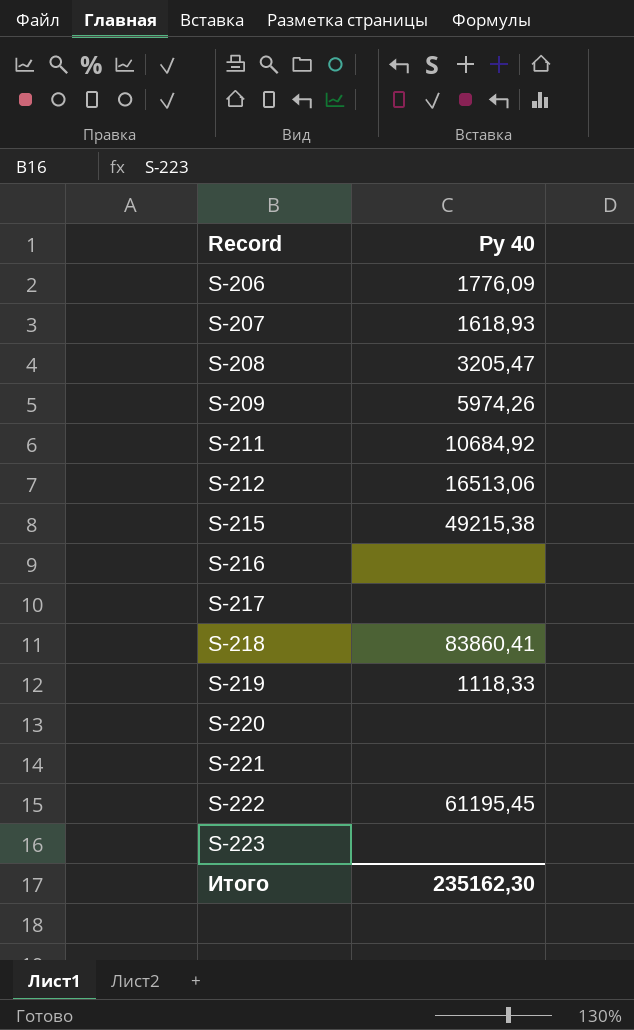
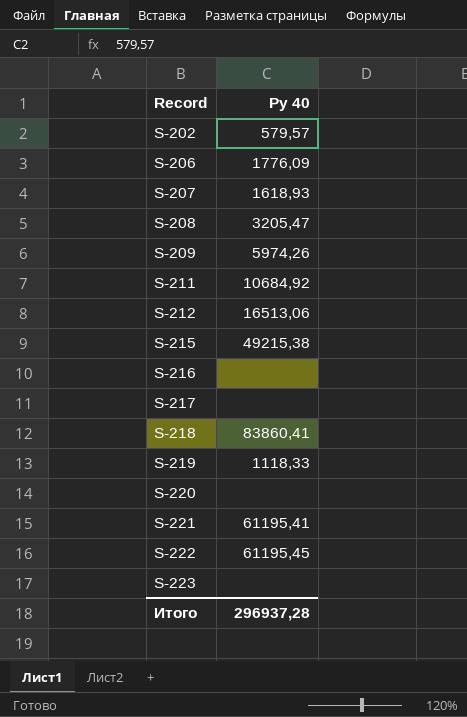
row S-202: none -> 579,57
S-221 | Ру 40: none -> 61195,41
Итого | Ру 40: 235162,30 -> 296937,28

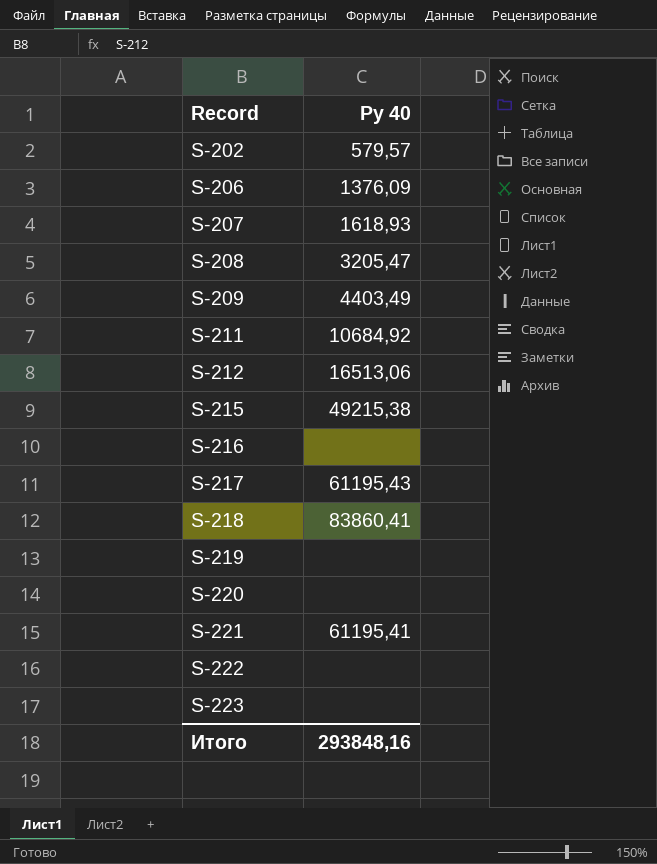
S-206 | Ру 40: 1776,09 -> 1376,09
S-209 | Ру 40: 5974,26 -> 4403,49
S-217 | Ру 40: none -> 61195,43
S-219 | Ру 40: 1118,33 -> none
S-222 | Ру 40: 61195,45 -> none
Итого | Ру 40: 296937,28 -> 293848,16

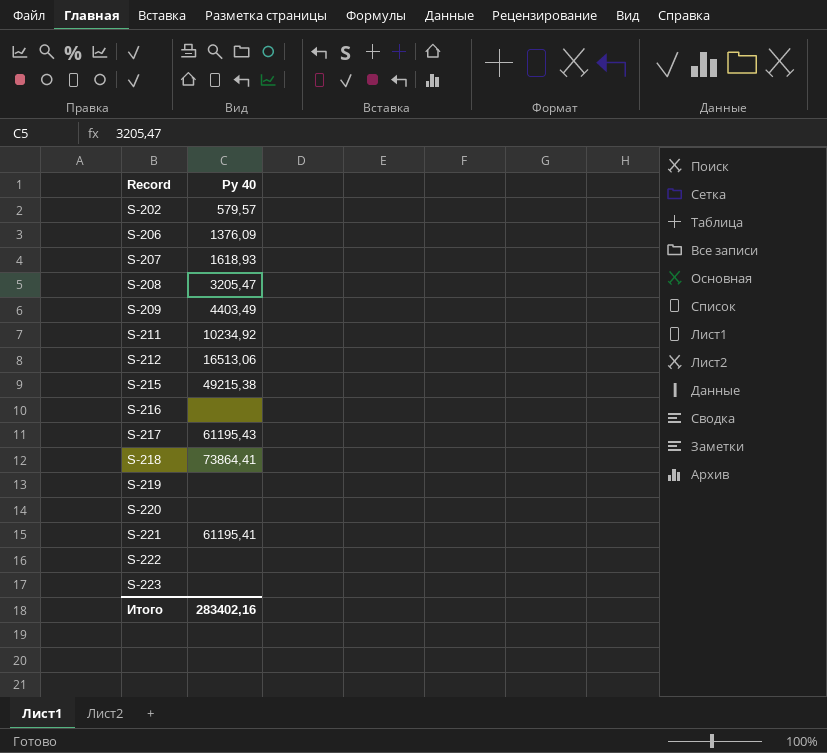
S-211 | Ру 40: 10684,92 -> 10234,92
S-218 | Ру 40: 83860,41 -> 73864,41
Итого | Ру 40: 293848,16 -> 283402,16

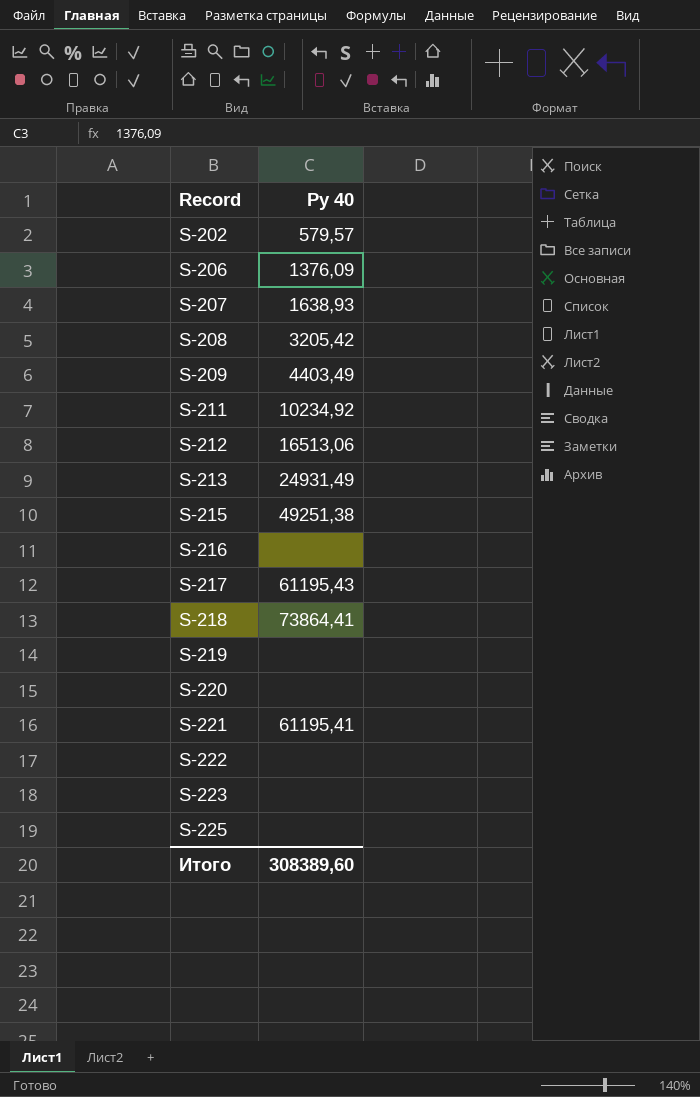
S-207 | Ру 40: 1618,93 -> 1638,93
S-208 | Ру 40: 3205,47 -> 3205,42
row S-213: none -> 24931,49
S-215 | Ру 40: 49215,38 -> 49251,38
row S-225: none -> none
Итого | Ру 40: 283402,16 -> 308389,60

